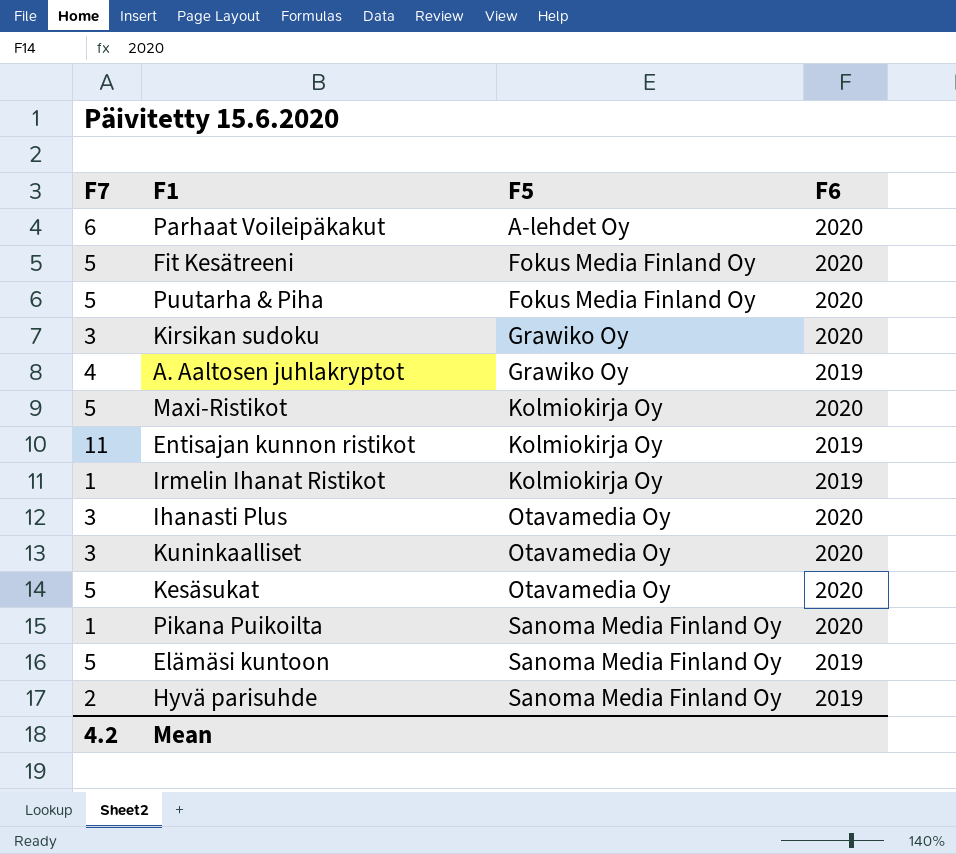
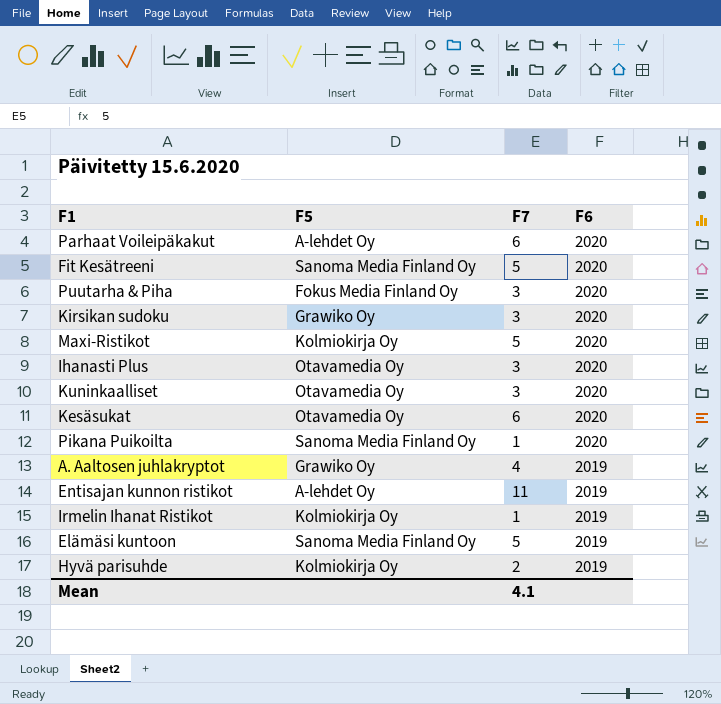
row order: F5 ascending -> F6 descending
column F7 | position: 1 -> 3
Fit Kesätreeni | F5: Fokus Media Finland Oy -> Sanoma Media Finland Oy
Puutarha & Piha | F7: 5 -> 3
Kesäsukat | F7: 5 -> 6
Entisajan kunnon ristikot | F5: Kolmiokirja Oy -> A-lehdet Oy
Hyvä parisuhde | F5: Sanoma Media Finland Oy -> Kolmiokirja Oy
Mean | F7: 4.2 -> 4.1

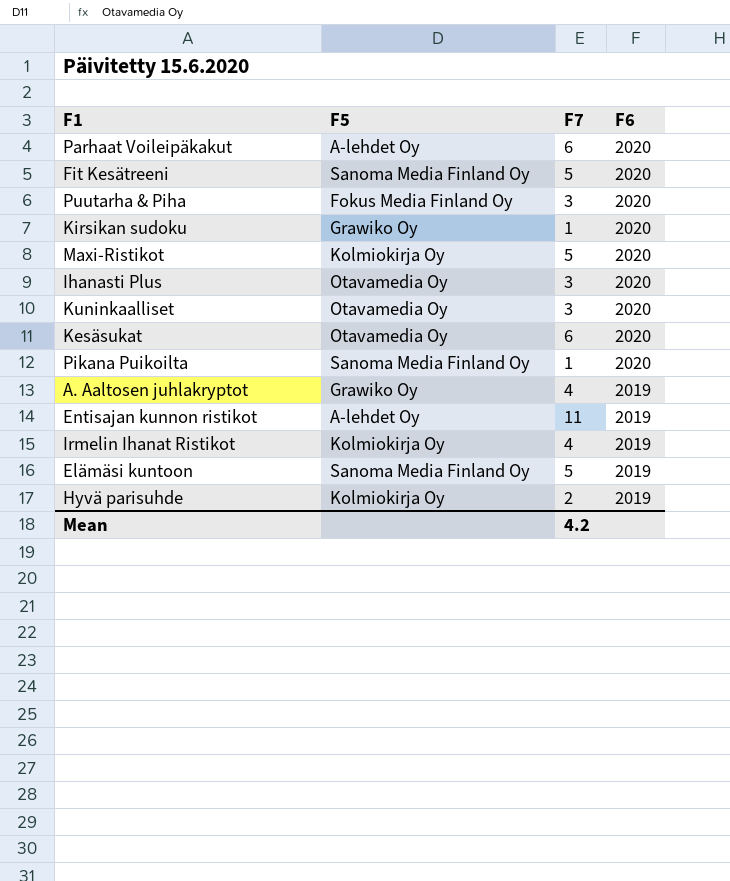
Kirsikan sudoku | F7: 3 -> 1
Irmelin Ihanat Ristikot | F7: 1 -> 4
Mean | F7: 4.1 -> 4.2

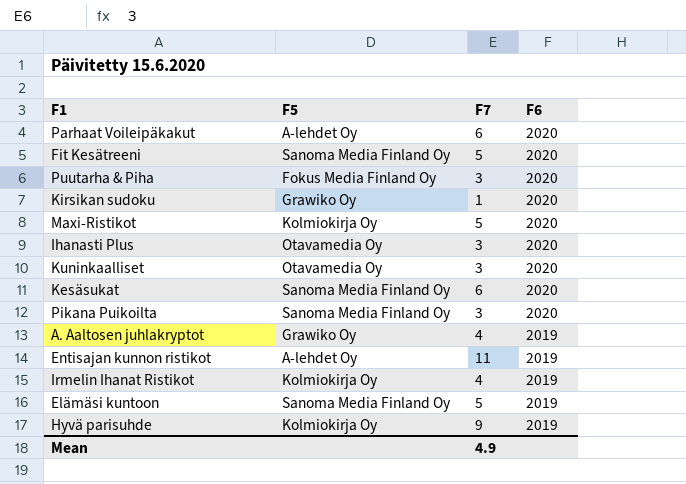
Kesäsukat | F5: Otavamedia Oy -> Sanoma Media Finland Oy
Pikana Puikoilta | F7: 1 -> 3
Hyvä parisuhde | F7: 2 -> 9
Mean | F7: 4.2 -> 4.9

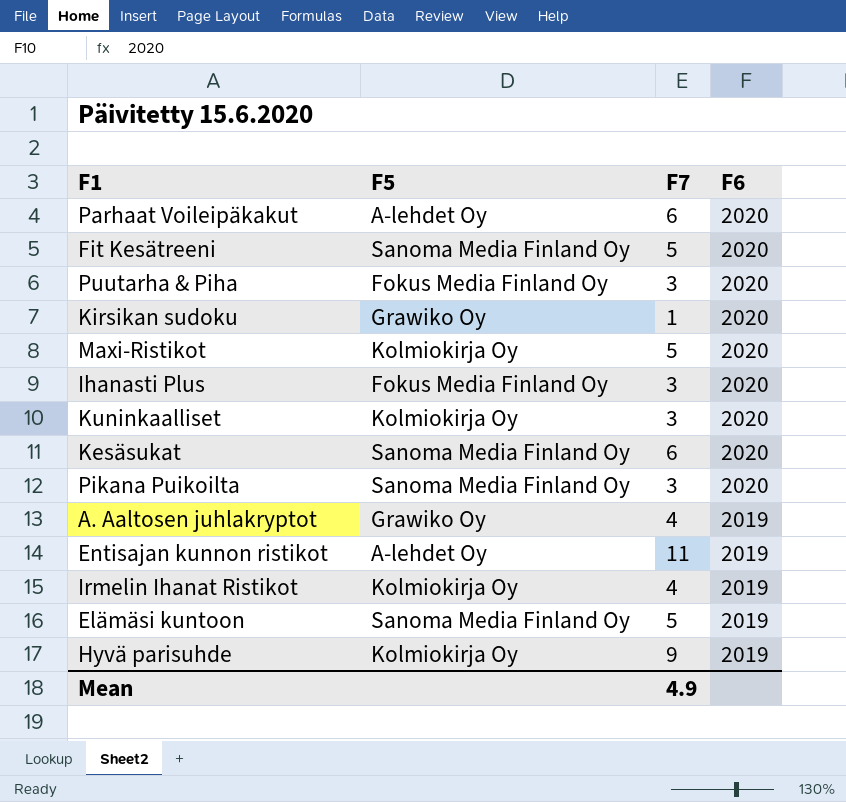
Ihanasti Plus | F5: Otavamedia Oy -> Fokus Media Finland Oy
Kuninkaalliset | F5: Otavamedia Oy -> Kolmiokirja Oy

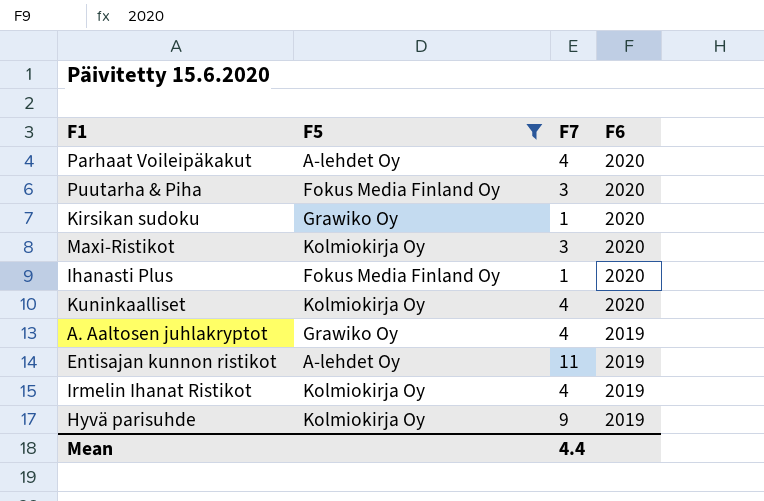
filter: none -> F5 != Sanoma Media Finland Oy
Parhaat Voileipäkakut | F7: 6 -> 4
Maxi-Ristikot | F7: 5 -> 3
Ihanasti Plus | F7: 3 -> 1
Kuninkaalliset | F7: 3 -> 4
Mean | F7: 4.9 -> 4.4

